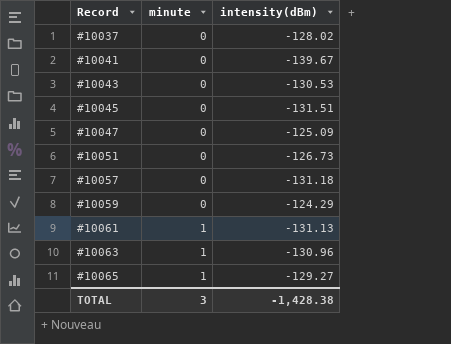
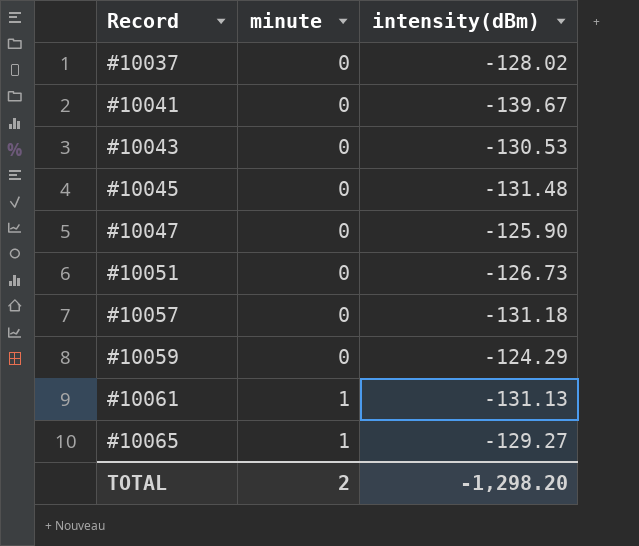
row #10063: 1 | -130.96 -> none
#10045 | intensity(dBm): -131.51 -> -131.48
#10047 | intensity(dBm): -125.09 -> -125.90
TOTAL | minute: 3 -> 2
TOTAL | intensity(dBm): -1,428.38 -> -1,298.20

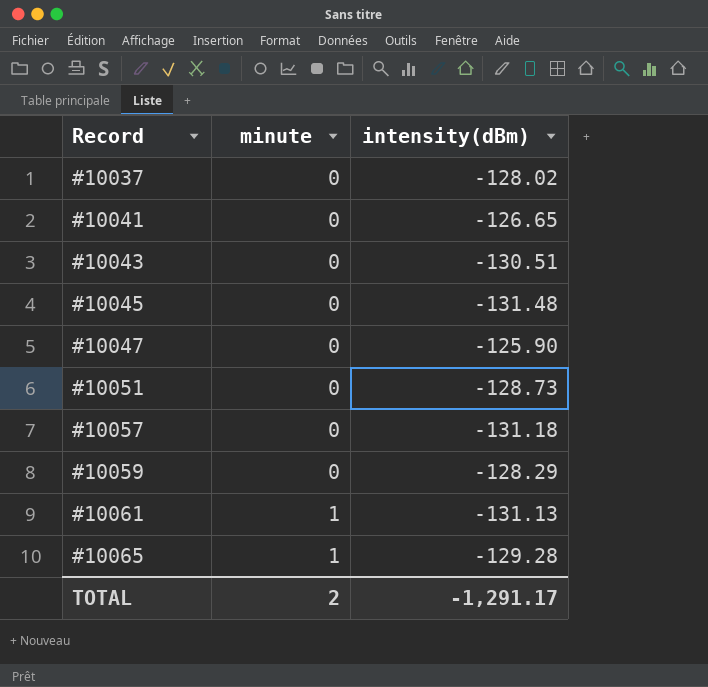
#10041 | intensity(dBm): -139.67 -> -126.65
#10043 | intensity(dBm): -130.53 -> -130.51
#10051 | intensity(dBm): -126.73 -> -128.73
#10059 | intensity(dBm): -124.29 -> -128.29
#10065 | intensity(dBm): -129.27 -> -129.28
TOTAL | intensity(dBm): -1,298.20 -> -1,291.17

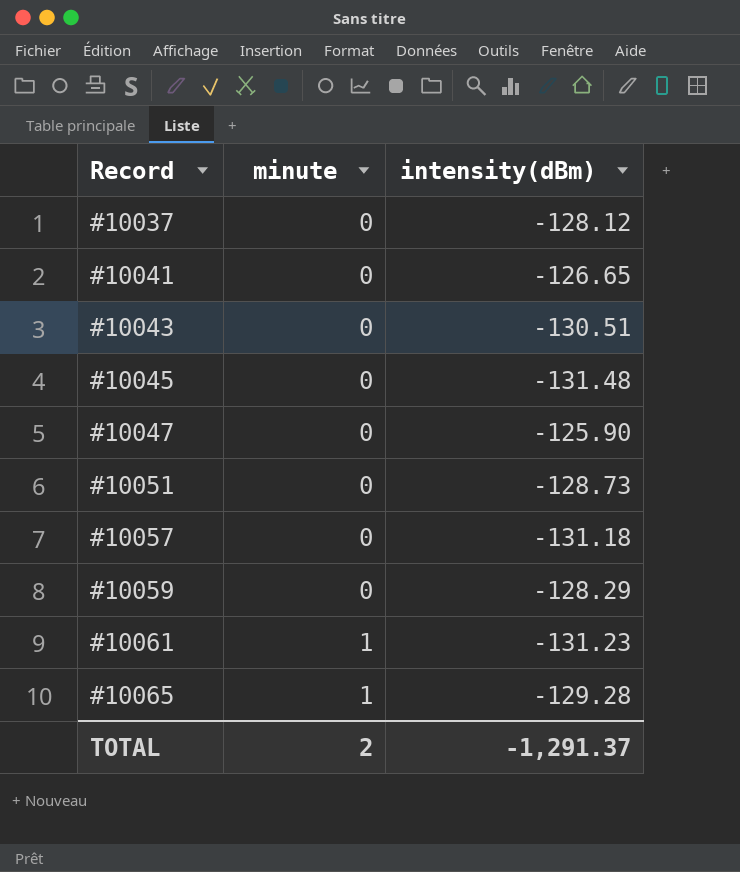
#10037 | intensity(dBm): -128.02 -> -128.12
#10061 | intensity(dBm): -131.13 -> -131.23
TOTAL | intensity(dBm): -1,291.17 -> -1,291.37

